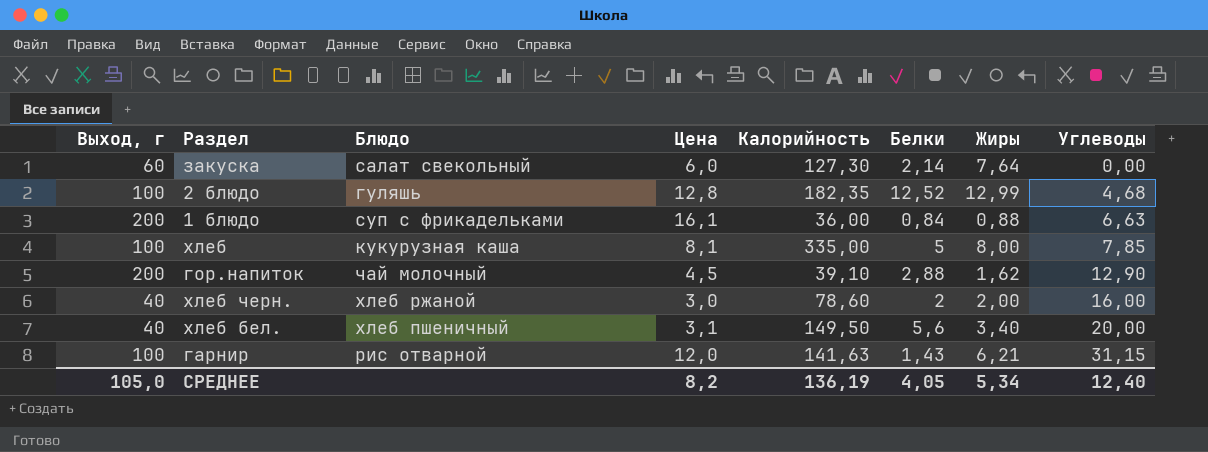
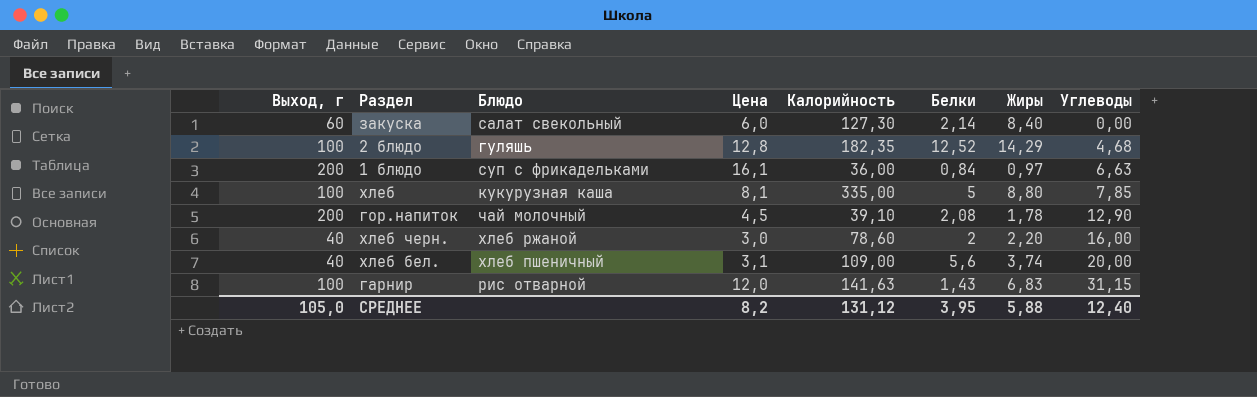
закуска | Жиры: 7,64 -> 8,40
2 блюдо | Жиры: 12,99 -> 14,29
1 блюдо | Жиры: 0,88 -> 0,97
хлеб | Жиры: 8,00 -> 8,80
гор.напиток | Белки: 2,88 -> 2,08
гор.напиток | Жиры: 1,62 -> 1,78
хлеб черн. | Жиры: 2,00 -> 2,20
хлеб бел. | Калорийность: 149,50 -> 109,00
хлеб бел. | Жиры: 3,40 -> 3,74
гарнир | Жиры: 6,21 -> 6,83
СРЕДНЕЕ | Калорийность: 136,19 -> 131,12
СРЕДНЕЕ | Белки: 4,05 -> 3,95
СРЕДНЕЕ | Жиры: 5,34 -> 5,88

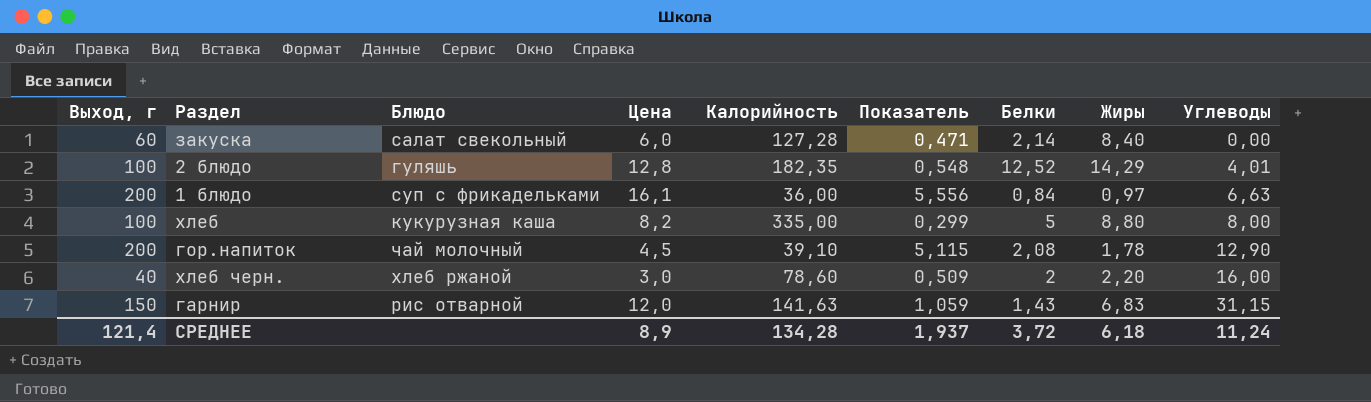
column Показатель | formula: none -> [Выход, г] / [Калорийность]
row хлеб бел.: 40 | хлеб пшеничный | 3,1 | 109,00 | 5,6 | 3,74 | 20,00 -> none
закуска | Калорийность: 127,30 -> 127,28
2 блюдо | Углеводы: 4,68 -> 4,01
хлеб | Цена: 8,1 -> 8,2
хлеб | Углеводы: 7,85 -> 8,00
гарнир | Выход, г: 100 -> 150
СРЕДНЕЕ | Выход, г: 105,0 -> 121,4
СРЕДНЕЕ | Цена: 8,2 -> 8,9
СРЕДНЕЕ | Калорийность: 131,12 -> 134,28
СРЕДНЕЕ | Белки: 3,95 -> 3,72
СРЕДНЕЕ | Жиры: 5,88 -> 6,18
СРЕДНЕЕ | Углеводы: 12,40 -> 11,24

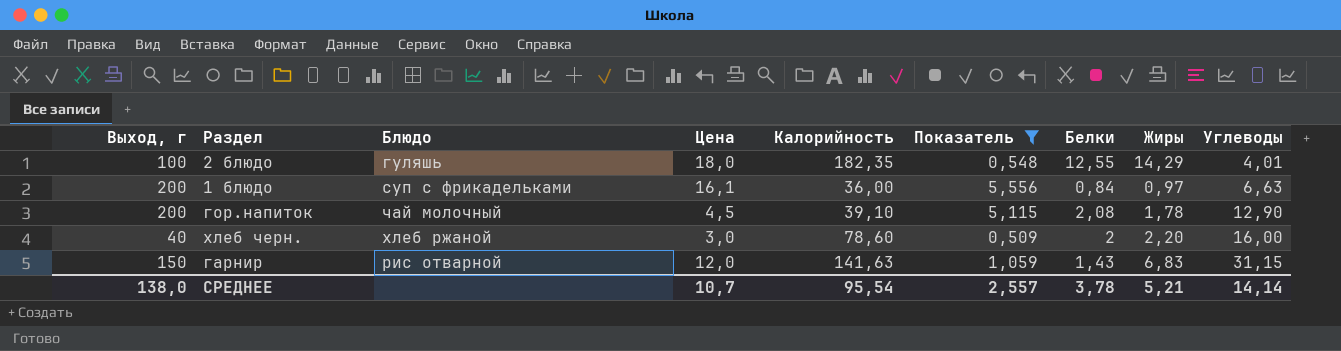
filter: none -> Показатель >= 0,509
2 блюдо | Цена: 12,8 -> 18,0
2 блюдо | Белки: 12,52 -> 12,55
СРЕДНЕЕ | Выход, г: 121,4 -> 138,0
СРЕДНЕЕ | Цена: 8,9 -> 10,7
СРЕДНЕЕ | Калорийность: 134,28 -> 95,54
СРЕДНЕЕ | Показатель: 1,937 -> 2,557
СРЕДНЕЕ | Белки: 3,72 -> 3,78
СРЕДНЕЕ | Жиры: 6,18 -> 5,21
СРЕДНЕЕ | Углеводы: 11,24 -> 14,14

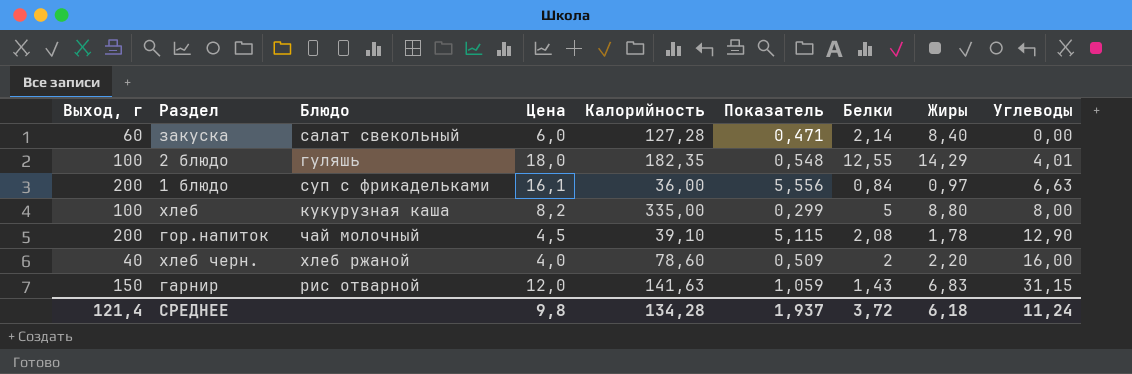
filter: Показатель >= 0,509 -> none
хлеб черн. | Цена: 3,0 -> 4,0
СРЕДНЕЕ | Выход, г: 138,0 -> 121,4
СРЕДНЕЕ | Цена: 10,7 -> 9,8
СРЕДНЕЕ | Калорийность: 95,54 -> 134,28
СРЕДНЕЕ | Показатель: 2,557 -> 1,937
СРЕДНЕЕ | Белки: 3,78 -> 3,72
СРЕДНЕЕ | Жиры: 5,21 -> 6,18
СРЕДНЕЕ | Углеводы: 14,14 -> 11,24

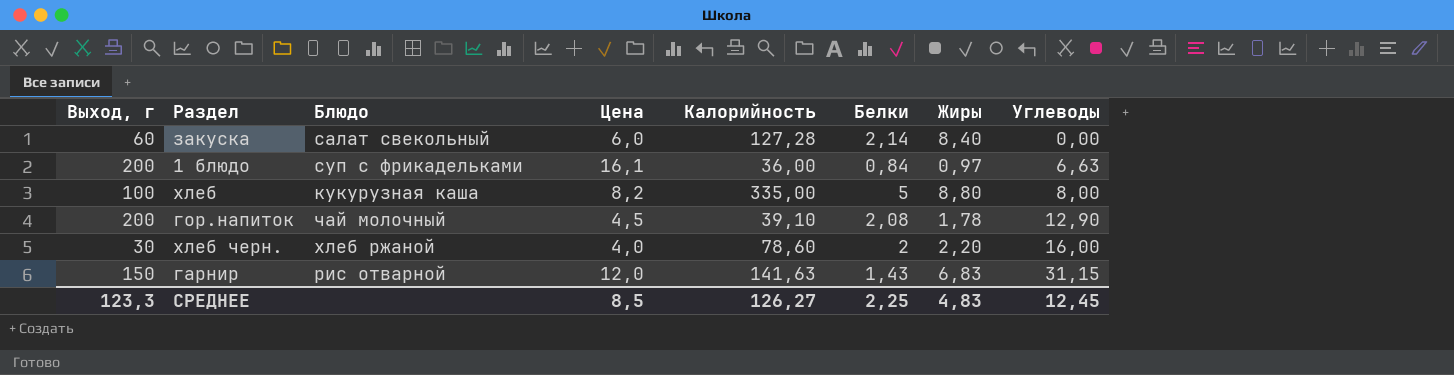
column Показатель | formula: [Выход, г] / [Калорийность] -> none
row 2 блюдо: 100 | гуляшь | 18,0 | 182,35 | 0,548 | 12,55 | 14,29 | 4,01 -> none
хлеб черн. | Выход, г: 40 -> 30
СРЕДНЕЕ | Выход, г: 121,4 -> 123,3
СРЕДНЕЕ | Цена: 9,8 -> 8,5
СРЕДНЕЕ | Калорийность: 134,28 -> 126,27
СРЕДНЕЕ | Белки: 3,72 -> 2,25
СРЕДНЕЕ | Жиры: 6,18 -> 4,83
СРЕДНЕЕ | Углеводы: 11,24 -> 12,45

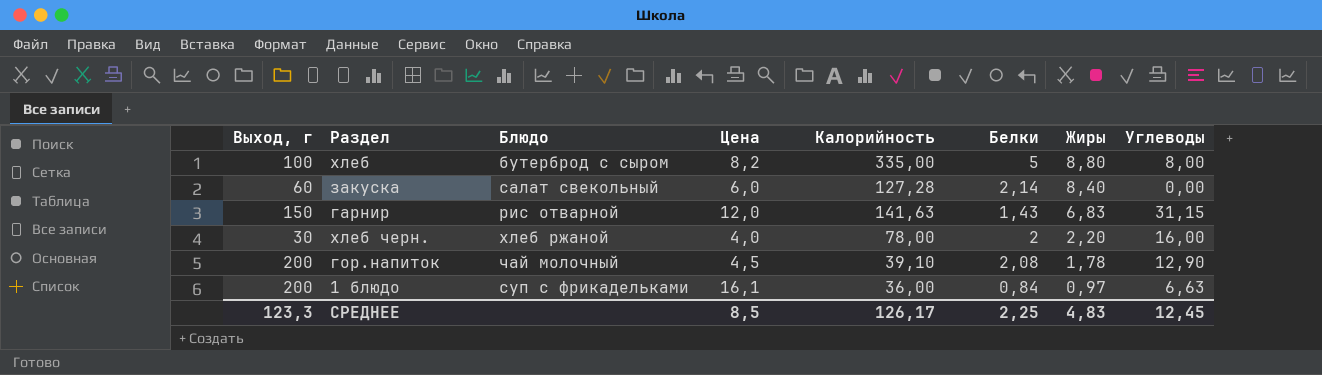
row order: Углеводы ascending -> Жиры descending
хлеб | Блюдо: кукурузная каша -> бутерброд с сыром
хлеб черн. | Калорийность: 78,60 -> 78,00
СРЕДНЕЕ | Калорийность: 126,27 -> 126,17

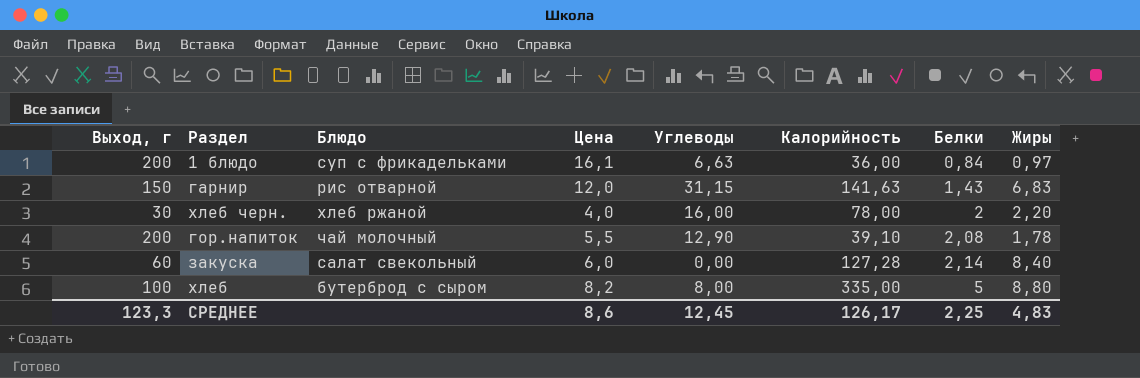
row order: Жиры descending -> Белки ascending
column Углеводы | position: 8 -> 5
гор.напиток | Цена: 4,5 -> 5,5
СРЕДНЕЕ | Цена: 8,5 -> 8,6

